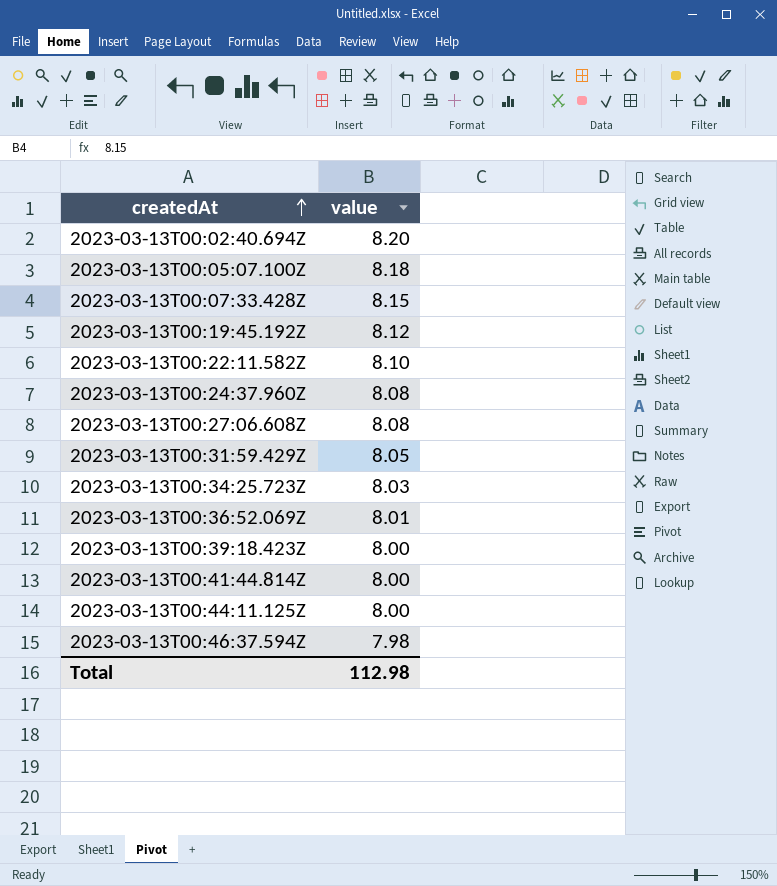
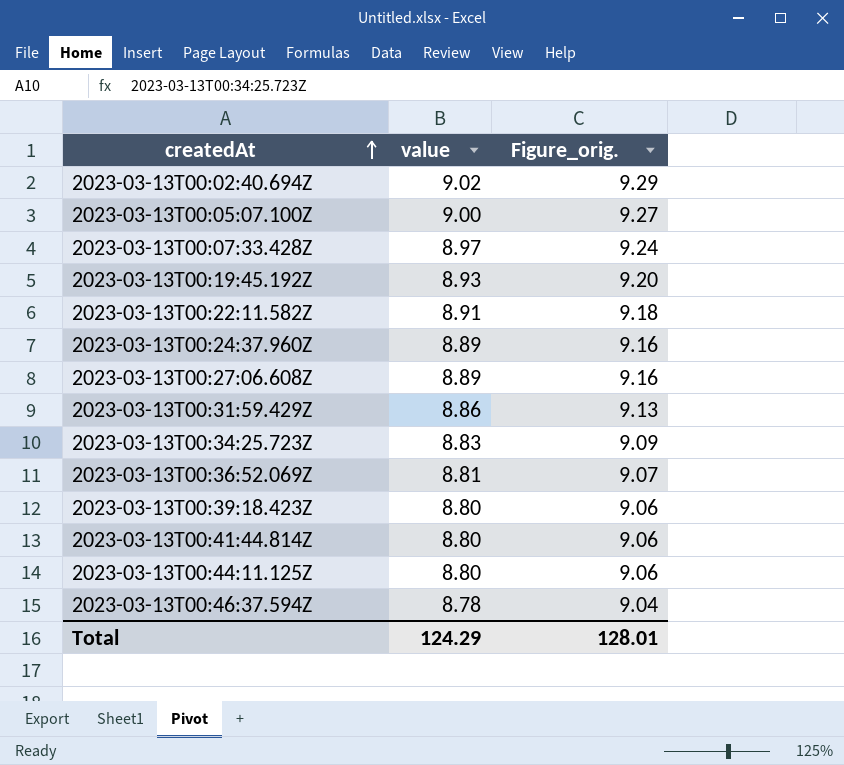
column Figure_orig. | formula: none -> [value] * 1.03
2023-03-13T00:02:40.694Z | value: 8.20 -> 9.02
2023-03-13T00:05:07.100Z | value: 8.18 -> 9.00
2023-03-13T00:07:33.428Z | value: 8.15 -> 8.97
2023-03-13T00:19:45.192Z | value: 8.12 -> 8.93
2023-03-13T00:22:11.582Z | value: 8.10 -> 8.91
2023-03-13T00:24:37.960Z | value: 8.08 -> 8.89
2023-03-13T00:27:06.608Z | value: 8.08 -> 8.89
2023-03-13T00:31:59.429Z | value: 8.05 -> 8.86
2023-03-13T00:34:25.723Z | value: 8.03 -> 8.83
2023-03-13T00:36:52.069Z | value: 8.01 -> 8.81
2023-03-13T00:39:18.423Z | value: 8.00 -> 8.80
2023-03-13T00:41:44.814Z | value: 8.00 -> 8.80
2023-03-13T00:44:11.125Z | value: 8.00 -> 8.80
2023-03-13T00:46:37.594Z | value: 7.98 -> 8.78
Total | value: 112.98 -> 124.29

